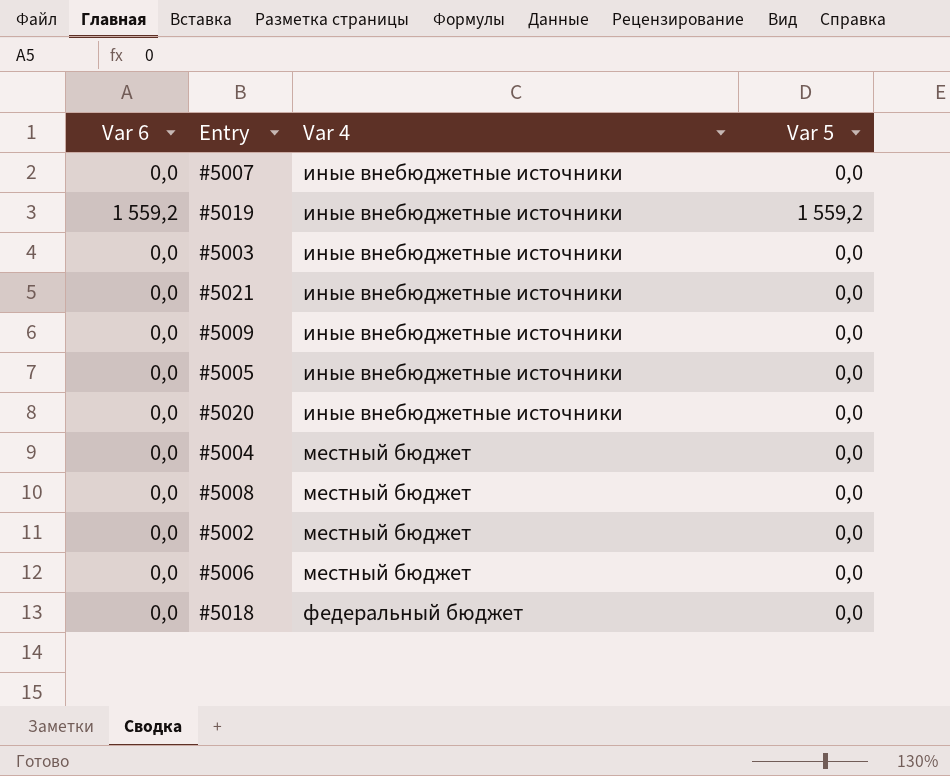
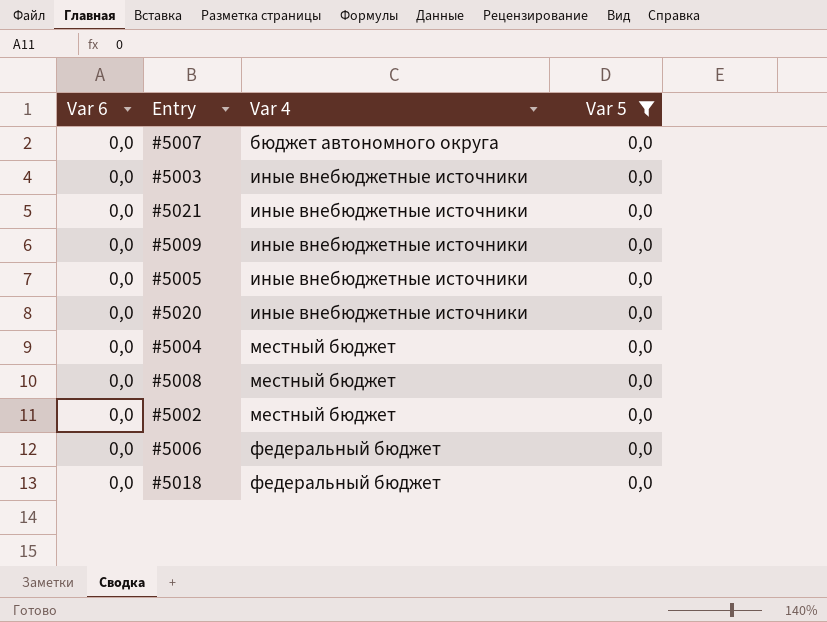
filter: none -> Var 5 = 0,0
#5007 | Var 4: иные внебюджетные источники -> бюджет автономного округа
#5006 | Var 4: местный бюджет -> федеральный бюджет

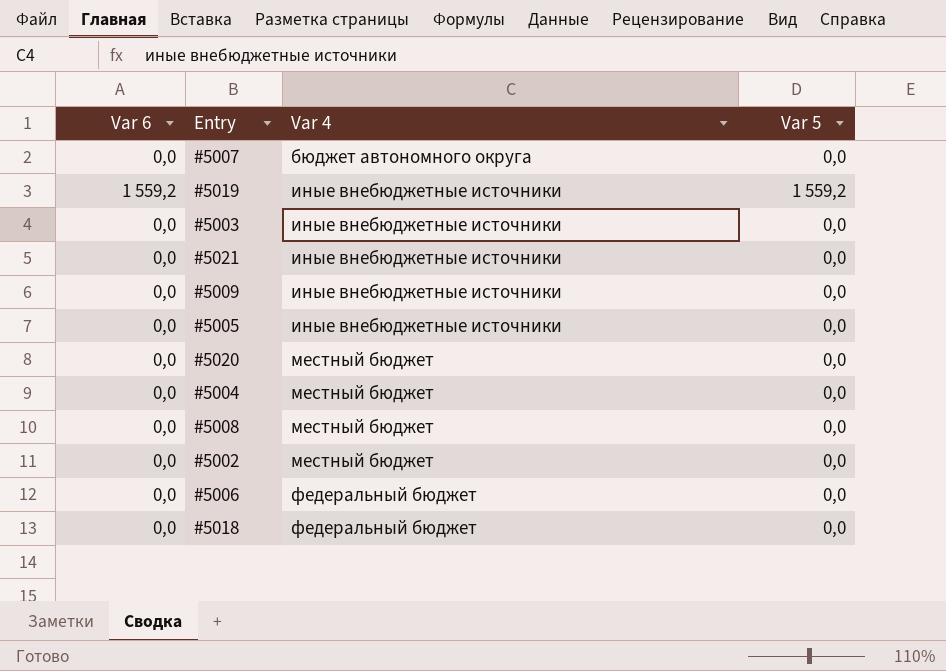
filter: Var 5 = 0,0 -> none
#5020 | Var 4: иные внебюджетные источники -> местный бюджет

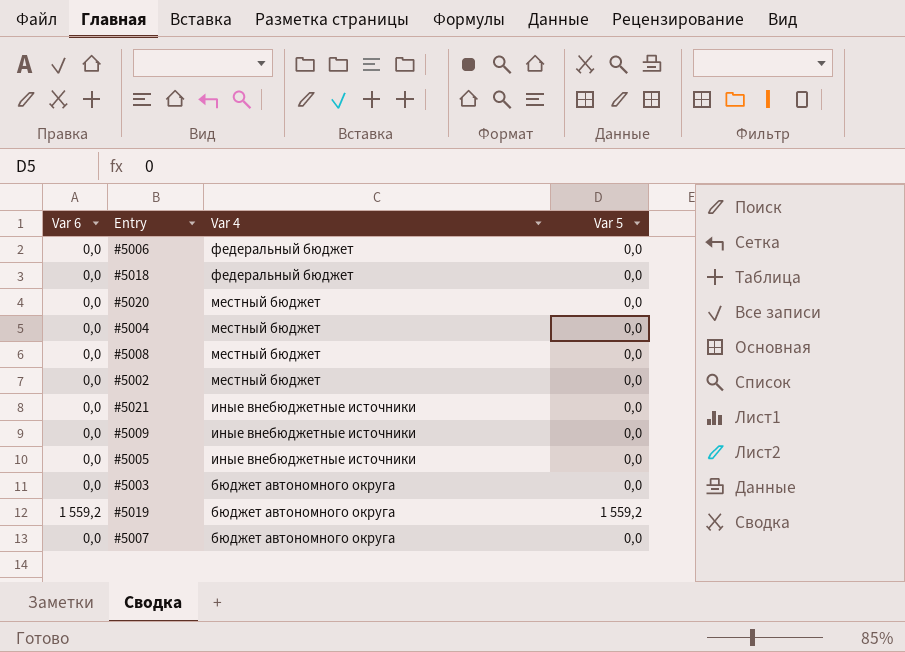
row order: Var 4 ascending -> Var 4 descending
#5003 | Var 4: иные внебюджетные источники -> бюджет автономного округа
#5019 | Var 4: иные внебюджетные источники -> бюджет автономного округа

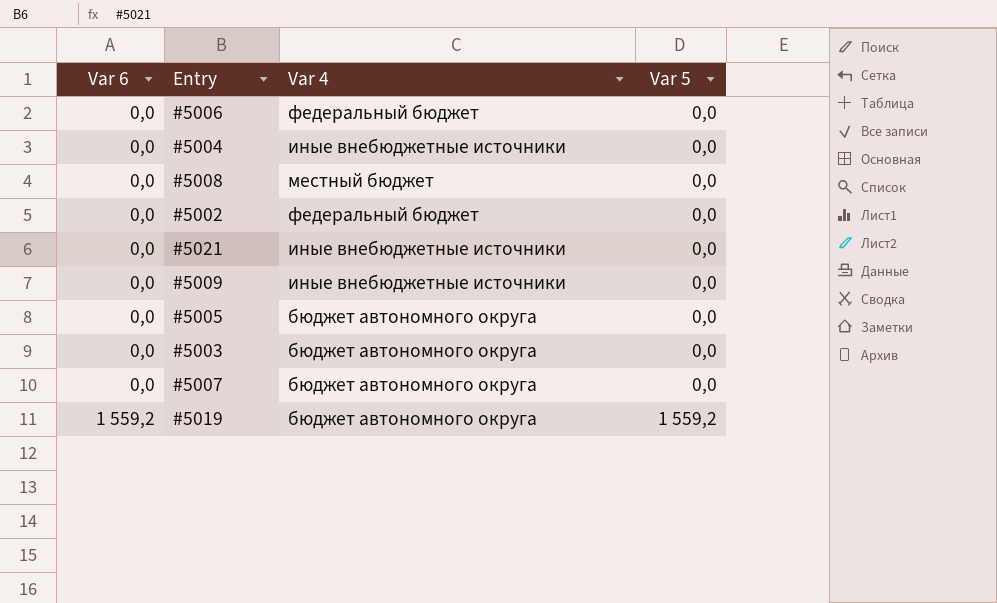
row order: Var 4 descending -> Var 6 ascending
row #5018: 0,0 | федеральный бюджет | 0,0 -> none
row #5020: 0,0 | местный бюджет | 0,0 -> none
#5004 | Var 4: местный бюджет -> иные внебюджетные источники
#5002 | Var 4: местный бюджет -> федеральный бюджет
#5005 | Var 4: иные внебюджетные источники -> бюджет автономного округа

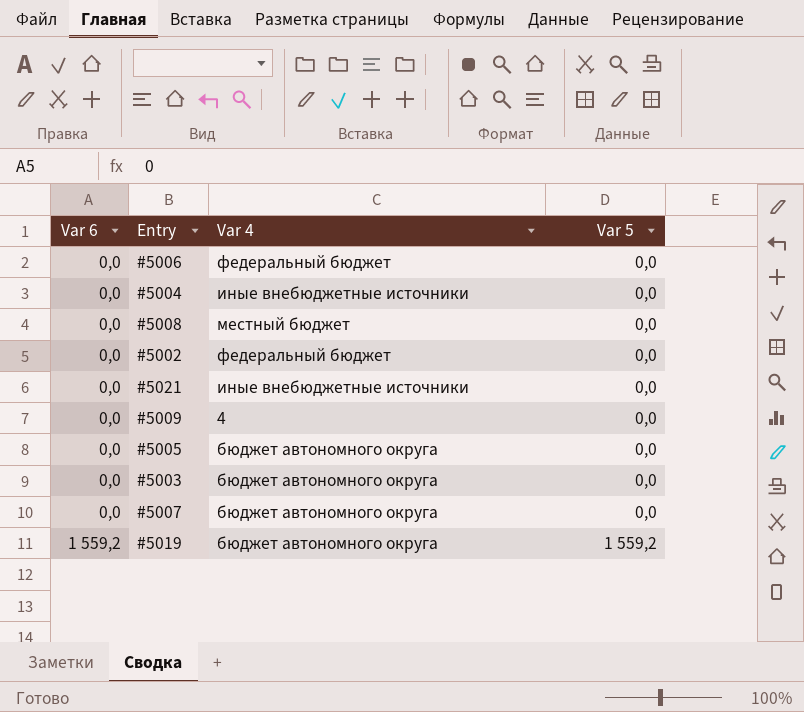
#5009 | Var 4: иные внебюджетные источники -> 4

